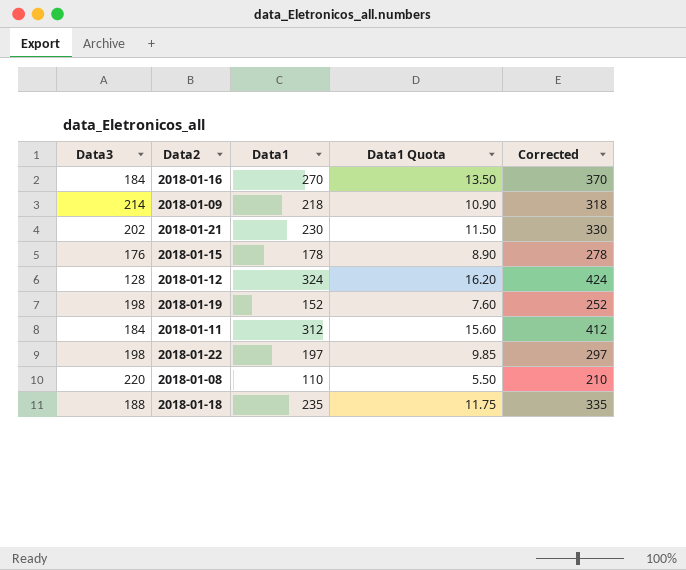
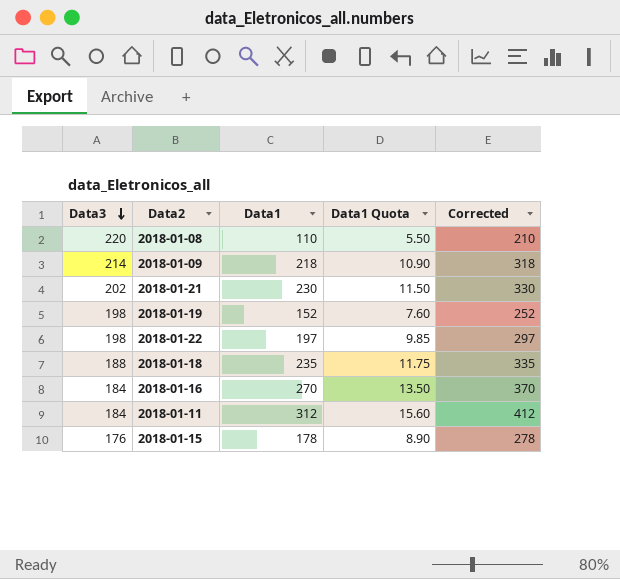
row order: none -> Data3 descending
row 2018-01-12: 128 | 324 | 16.20 | 424 -> none

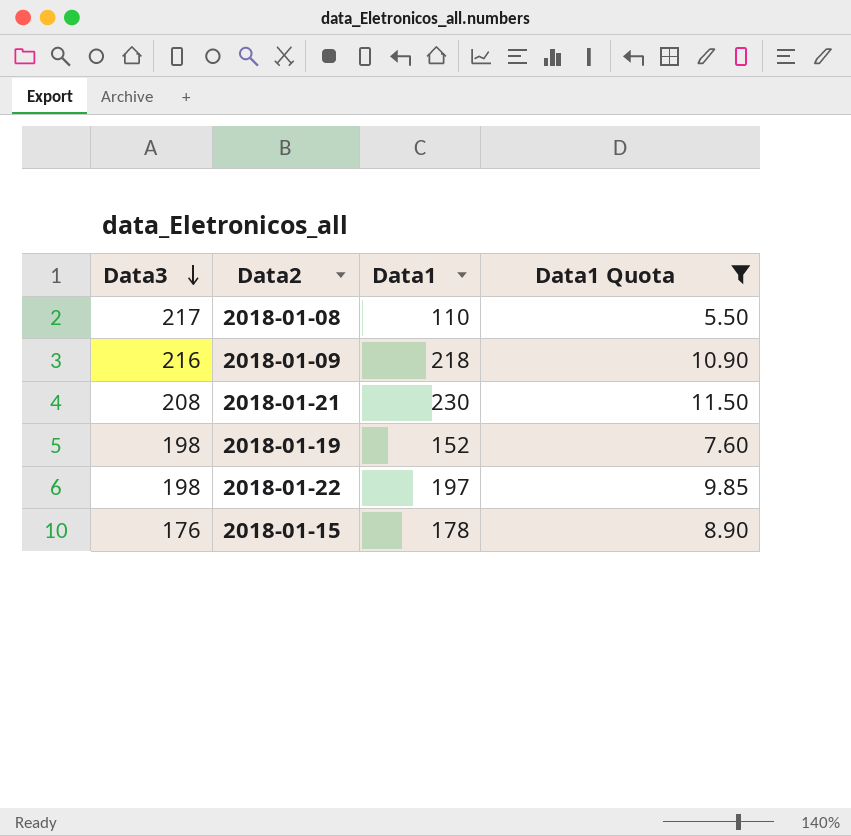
filter: none -> Data1 Quota <= 11.50
column Corrected | formula: [Data1] + 100 -> none
2018-01-08 | Data3: 220 -> 217
2018-01-09 | Data3: 214 -> 216
2018-01-21 | Data3: 202 -> 208

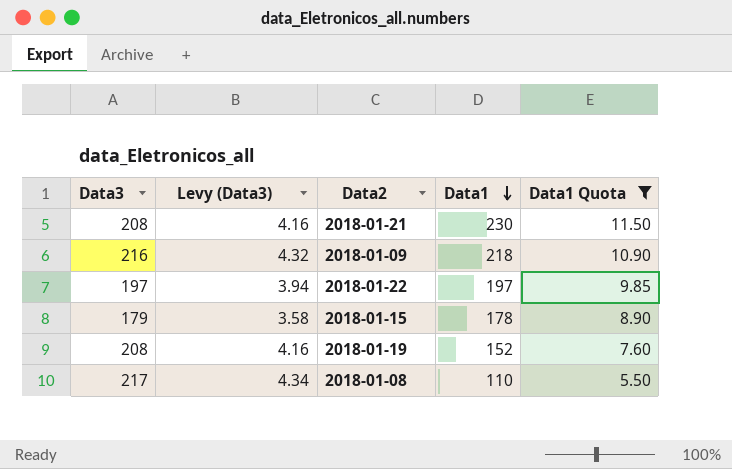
row order: Data3 descending -> Data1 descending
column Levy (Data3) | formula: none -> [Data3] * 0.02
2018-01-22 | Data3: 198 -> 197
2018-01-15 | Data3: 176 -> 179
2018-01-19 | Data3: 198 -> 208

